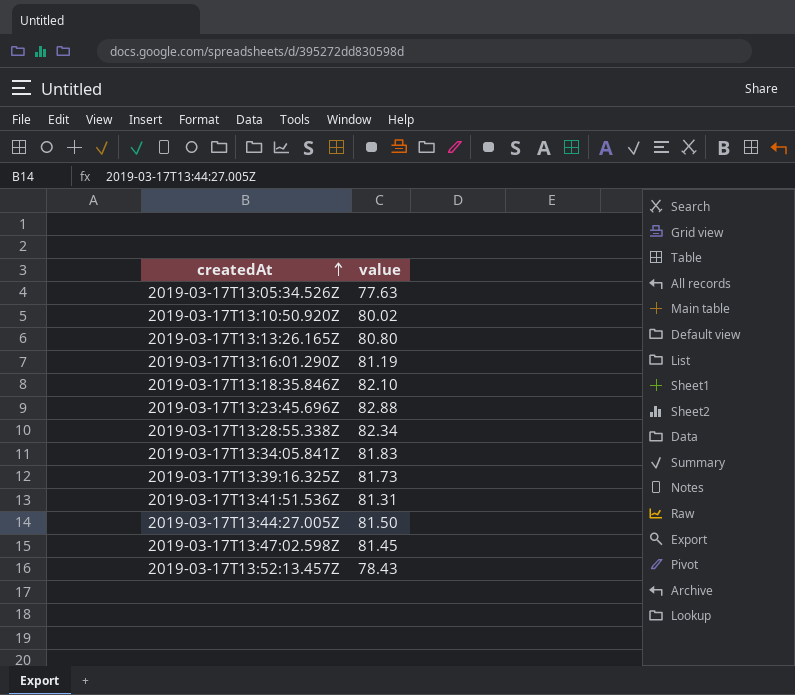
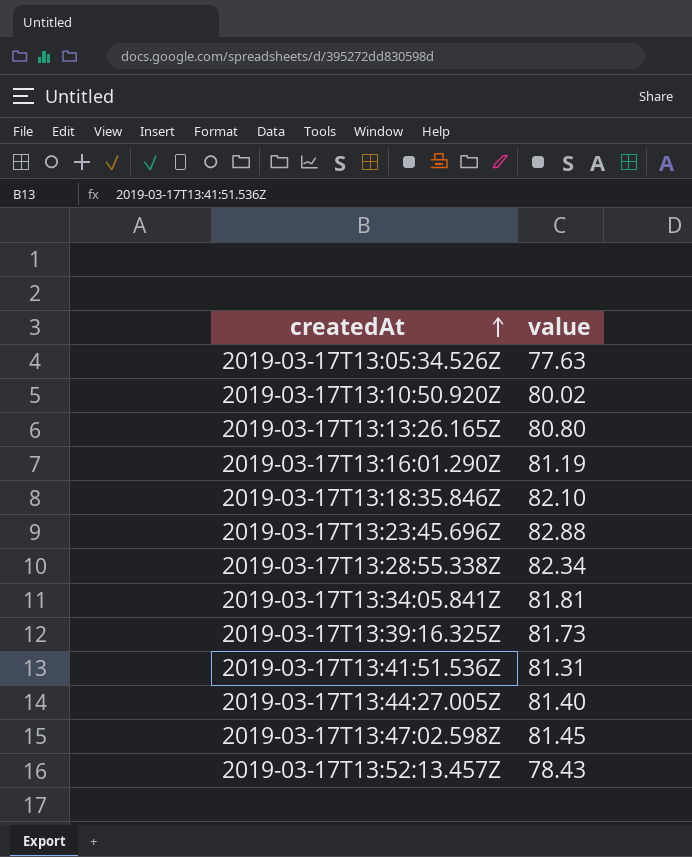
2019-03-17T13:34:05.841Z | value: 81.83 -> 81.81
2019-03-17T13:44:27.005Z | value: 81.50 -> 81.40

